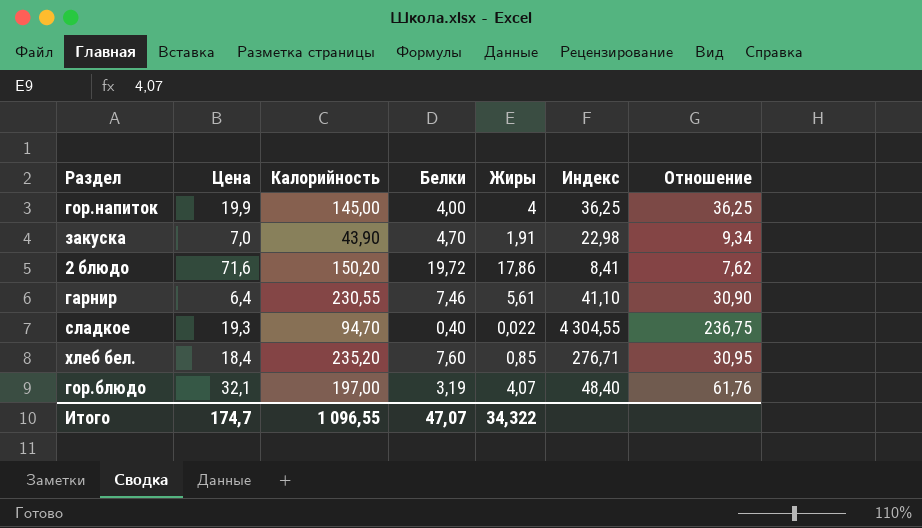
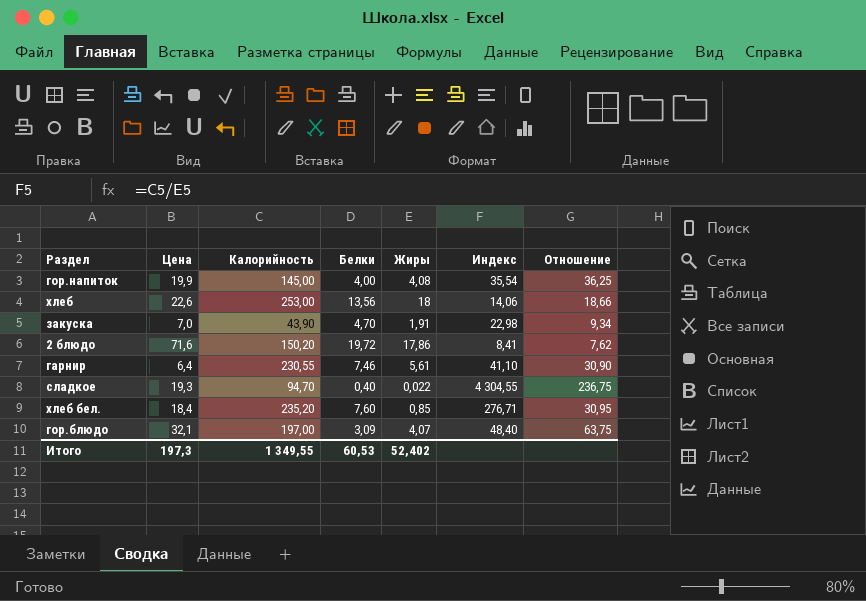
гор.напиток | Жиры: 4 -> 4,08
гор.напиток | Индекс: 36,25 -> 35,54
row хлеб: none -> 22,6 | 253,00 | 13,56 | 18 | 14,06 | 18,66
гор.блюдо | Белки: 3,19 -> 3,09
гор.блюдо | Отношение: 61,76 -> 63,75
Итого | Цена: 174,7 -> 197,3
Итого | Калорийность: 1 096,55 -> 1 349,55
Итого | Белки: 47,07 -> 60,53
Итого | Жиры: 34,322 -> 52,402

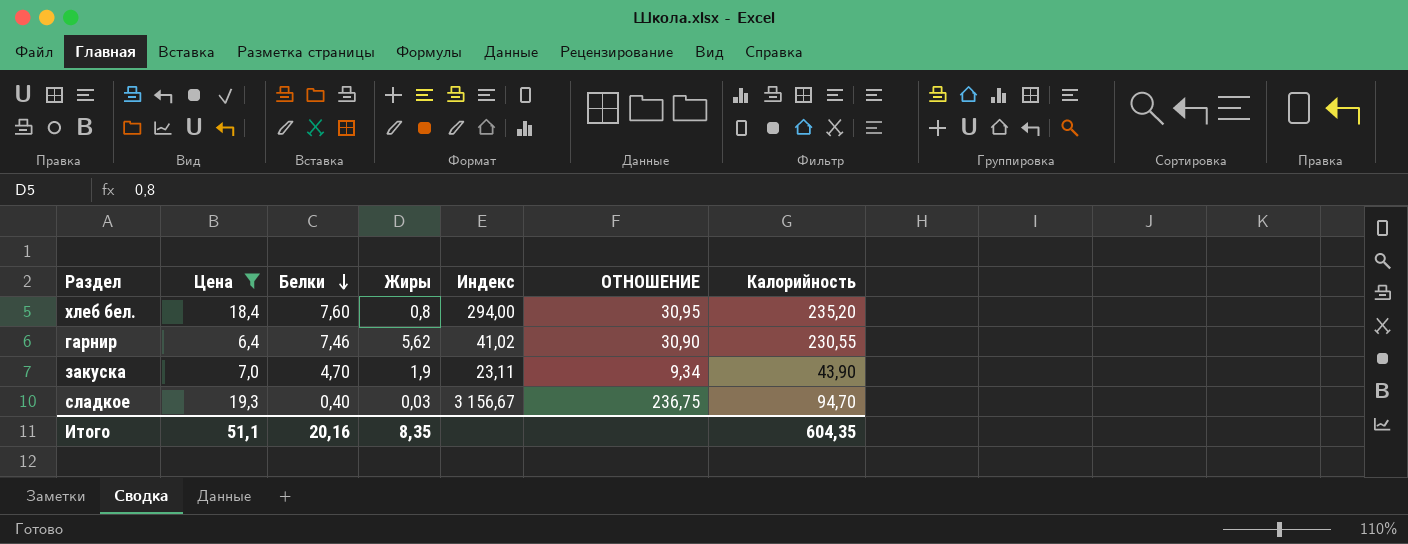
filter: none -> Цена <= 19,3
row order: none -> Белки descending
column name: Отношение -> ОТНОШЕНИЕ
column Калорийность | position: 3 -> 7
хлеб бел. | Жиры: 0,85 -> 0,8
хлеб бел. | Индекс: 276,71 -> 294,00
гарнир | Жиры: 5,61 -> 5,62
гарнир | Индекс: 41,10 -> 41,02
закуска | Жиры: 1,91 -> 1,9
закуска | Индекс: 22,98 -> 23,11
сладкое | Жиры: 0,022 -> 0,03
сладкое | Индекс: 4 304,55 -> 3 156,67
Итого | Цена: 197,3 -> 51,1
Итого | Белки: 60,53 -> 20,16
Итого | Жиры: 52,402 -> 8,35
Итого | Калорийность: 1 349,55 -> 604,35

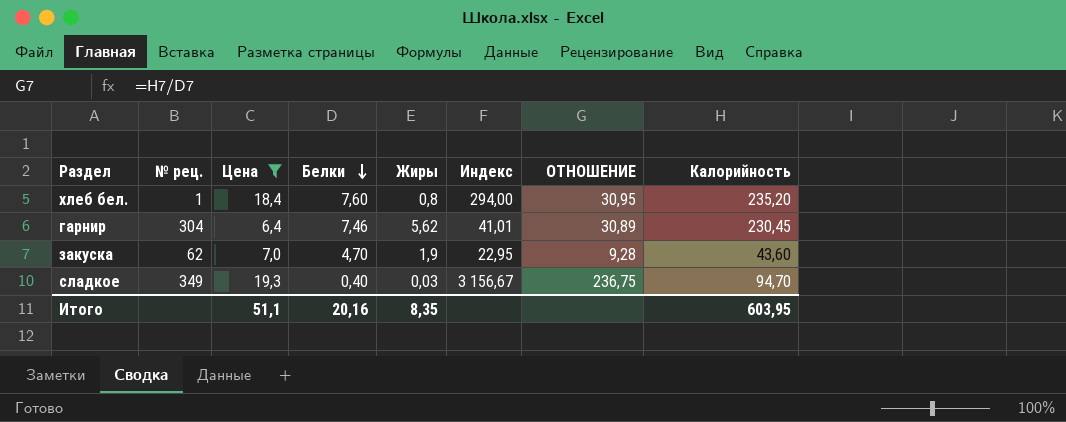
column № рец. | position: none -> 2
гарнир | Индекс: 41,02 -> 41,01
гарнир | ОТНОШЕНИЕ: 30,90 -> 30,89
гарнир | Калорийность: 230,55 -> 230,45
закуска | Индекс: 23,11 -> 22,95
закуска | ОТНОШЕНИЕ: 9,34 -> 9,28
закуска | Калорийность: 43,90 -> 43,60
Итого | Калорийность: 604,35 -> 603,95

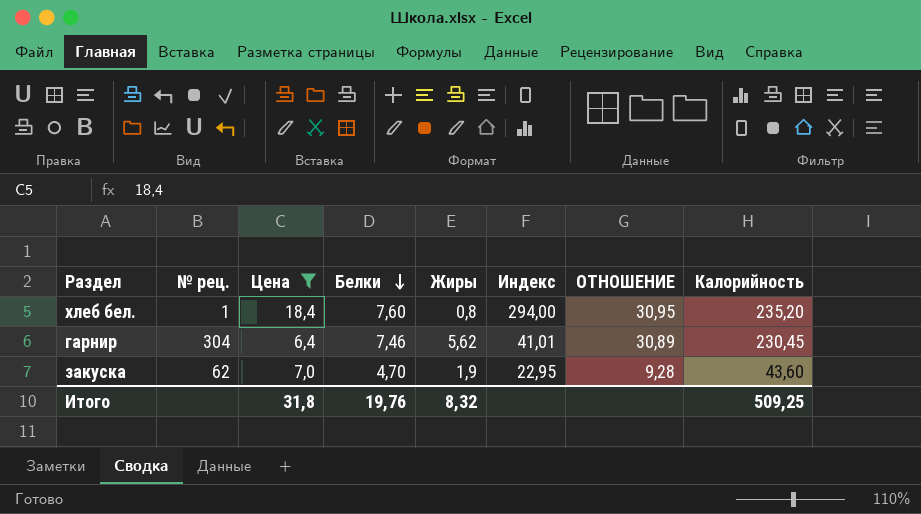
row сладкое: 349 | 19,3 | 0,40 | 0,03 | 3 156,67 | 236,75 | 94,70 -> none
Итого | Цена: 51,1 -> 31,8
Итого | Белки: 20,16 -> 19,76
Итого | Жиры: 8,35 -> 8,32
Итого | Калорийность: 603,95 -> 509,25

